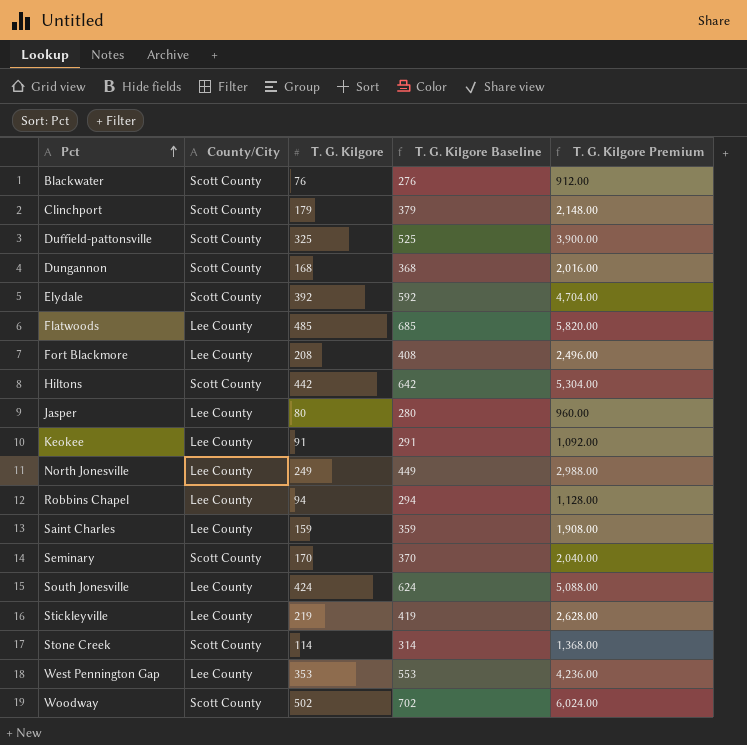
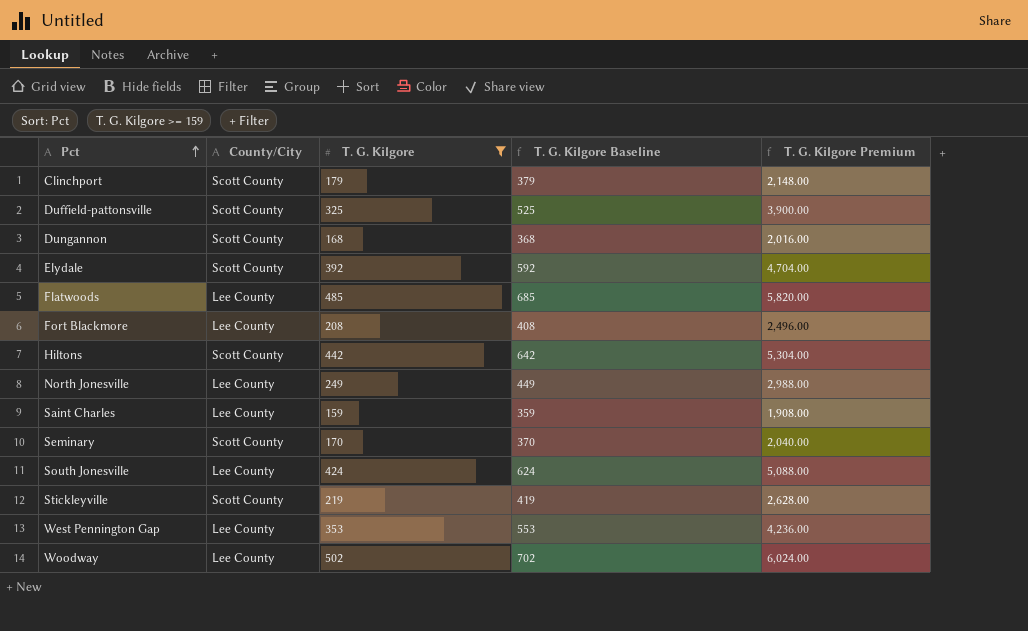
filter: none -> T. G. Kilgore >= 159
Stickleyville | County/City: Lee County -> Scott County
Woodway | County/City: Scott County -> Lee County

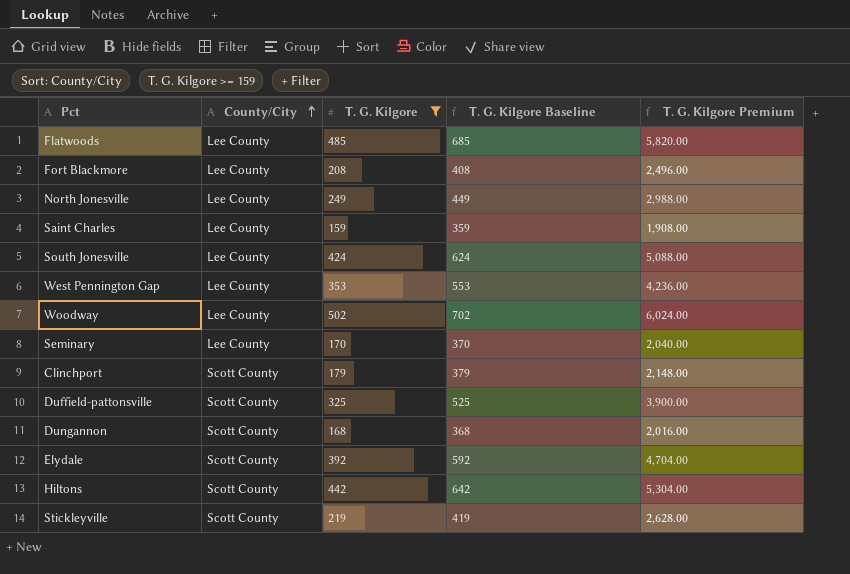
row order: Pct ascending -> County/City ascending
Seminary | County/City: Scott County -> Lee County

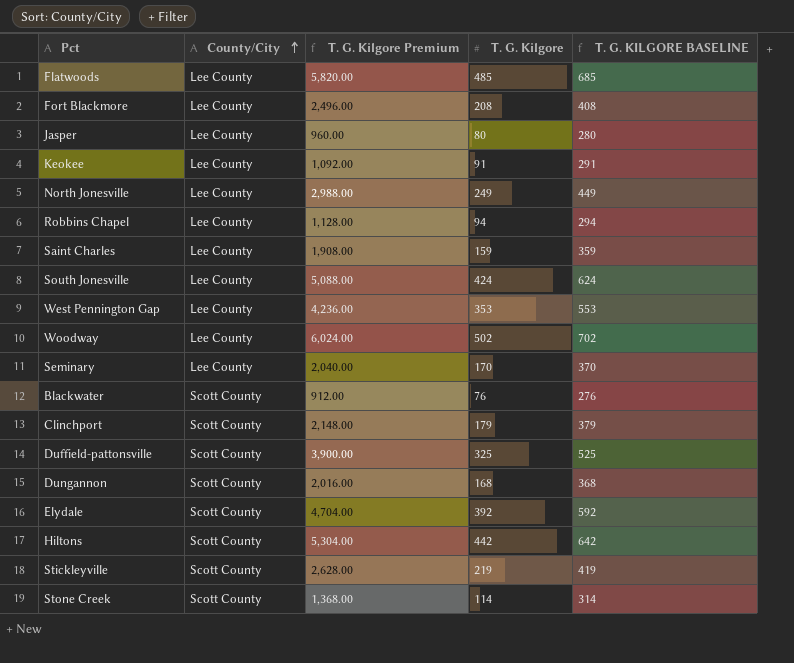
filter: T. G. Kilgore >= 159 -> none
column T. G. Kilgore Premium | position: 5 -> 3
column name: T. G. Kilgore Baseline -> T. G. KILGORE BASELINE

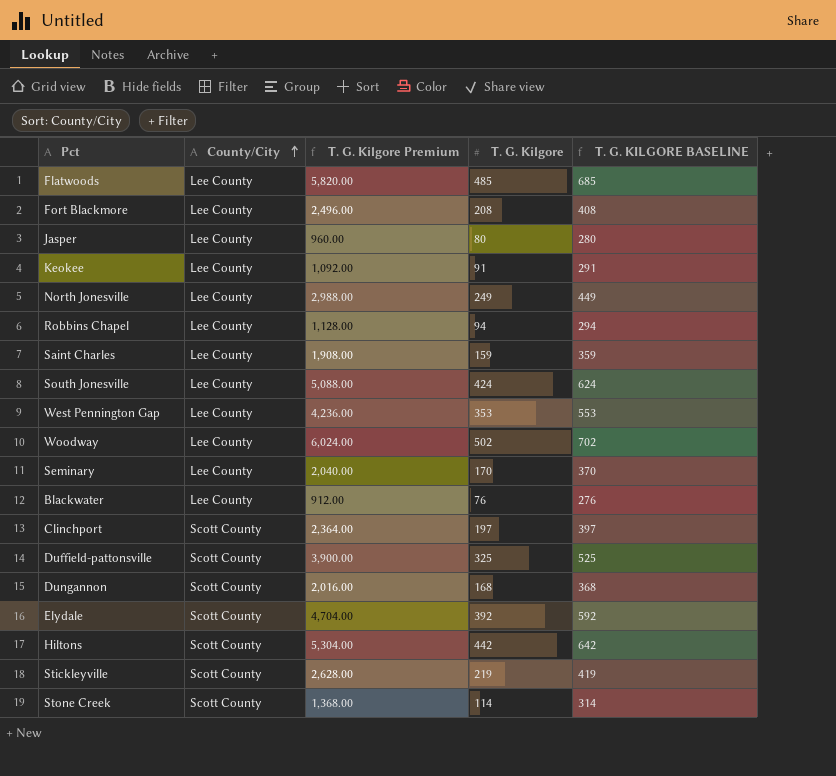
Blackwater | County/City: Scott County -> Lee County
Clinchport | T. G. Kilgore Premium: 2,148.00 -> 2,364.00
Clinchport | T. G. Kilgore: 179 -> 197
Clinchport | T. G. KILGORE BASELINE: 379 -> 397

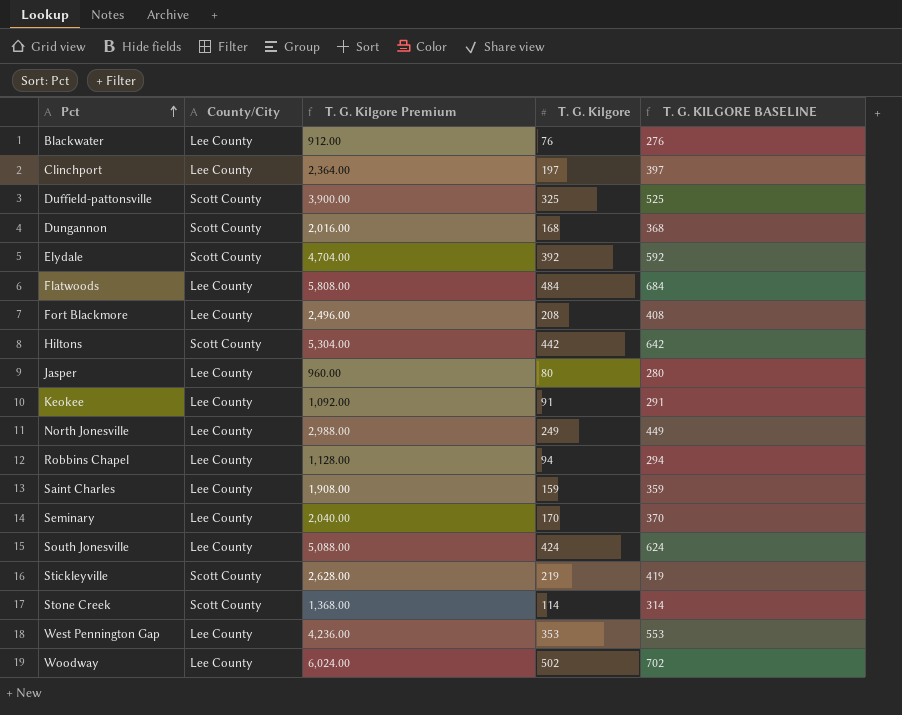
row order: County/City ascending -> Pct ascending
Clinchport | County/City: Scott County -> Lee County
Flatwoods | T. G. Kilgore Premium: 5,820.00 -> 5,808.00
Flatwoods | T. G. Kilgore: 485 -> 484
Flatwoods | T. G. KILGORE BASELINE: 685 -> 684

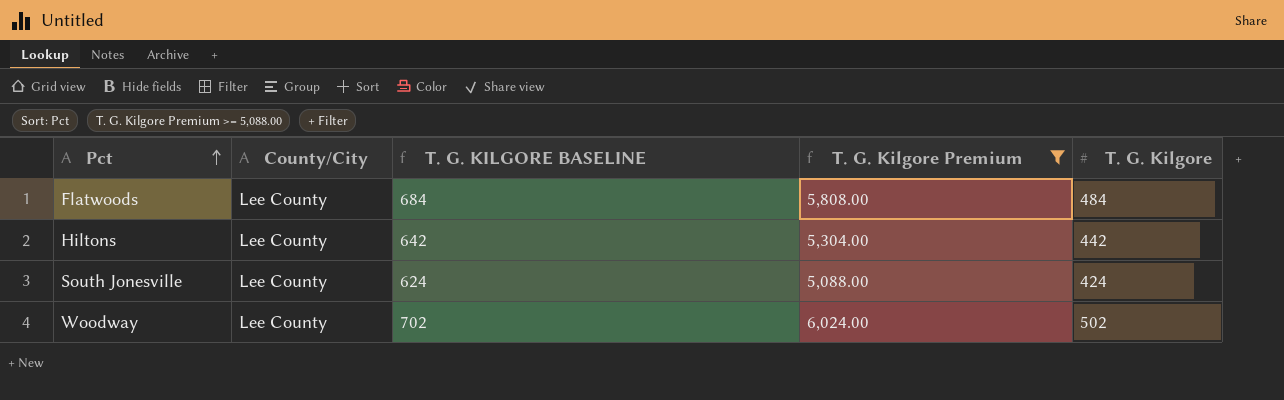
filter: none -> T. G. Kilgore Premium >= 5,088.00
column T. G. KILGORE BASELINE | position: 5 -> 3
Hiltons | County/City: Scott County -> Lee County

